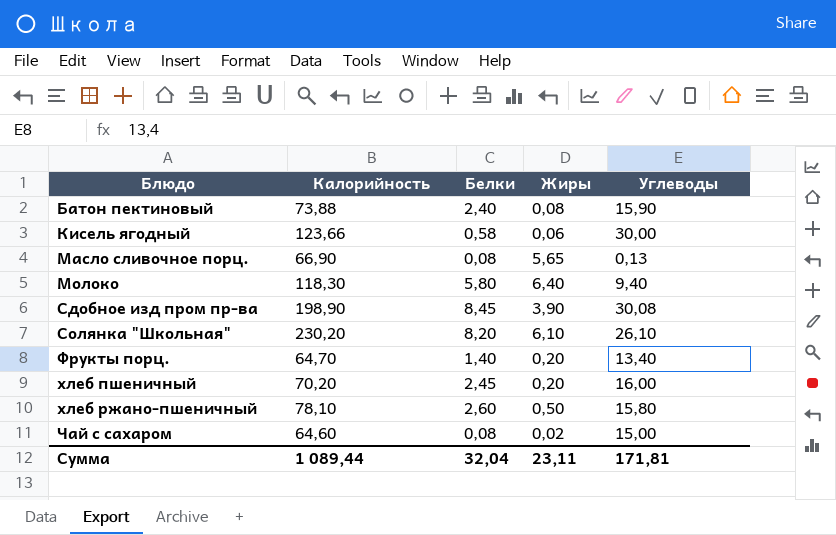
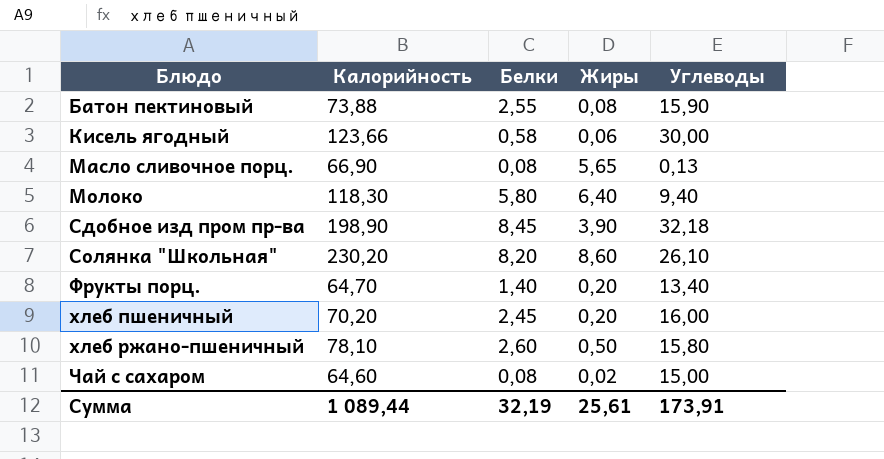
Батон пектиновый | Белки: 2,40 -> 2,55
Сдобное изд пром пр-ва | Углеводы: 30,08 -> 32,18
Солянка "Школьная" | Жиры: 6,10 -> 8,60
Сумма | Белки: 32,04 -> 32,19
Сумма | Жиры: 23,11 -> 25,61
Сумма | Углеводы: 171,81 -> 173,91

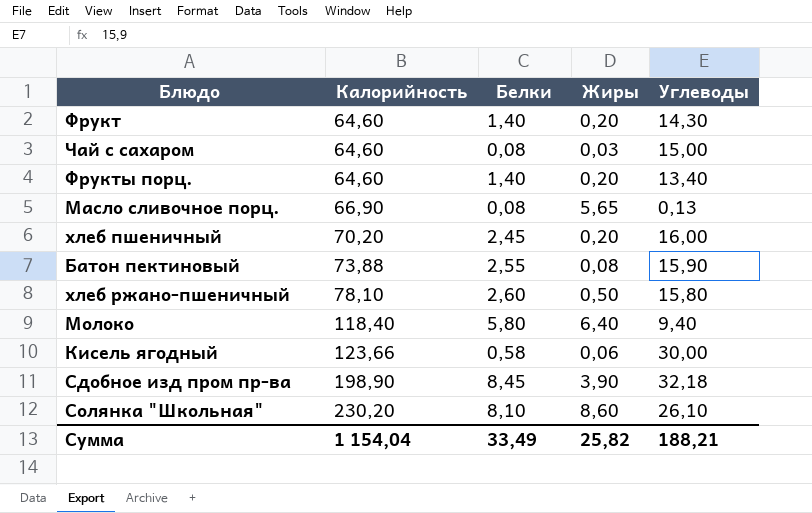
row order: Блюдо ascending -> Калорийность ascending
row Фрукт: none -> 64,60 | 1,40 | 0,20 | 14,30
Чай с сахаром | Жиры: 0,02 -> 0,03
Фрукты порц. | Калорийность: 64,70 -> 64,60
Молоко | Калорийность: 118,30 -> 118,40
Солянка "Школьная" | Белки: 8,20 -> 8,10
Сумма | Калорийность: 1 089,44 -> 1 154,04
Сумма | Белки: 32,19 -> 33,49
Сумма | Жиры: 25,61 -> 25,82
Сумма | Углеводы: 173,91 -> 188,21

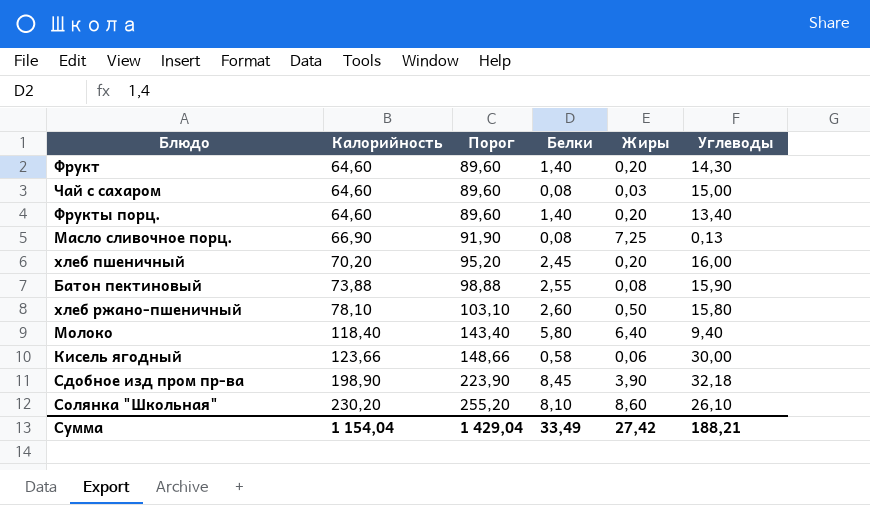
column Порог | formula: none -> [Калорийность] + 25
Масло сливочное порц. | Жиры: 5,65 -> 7,25
Сумма | Жиры: 25,82 -> 27,42

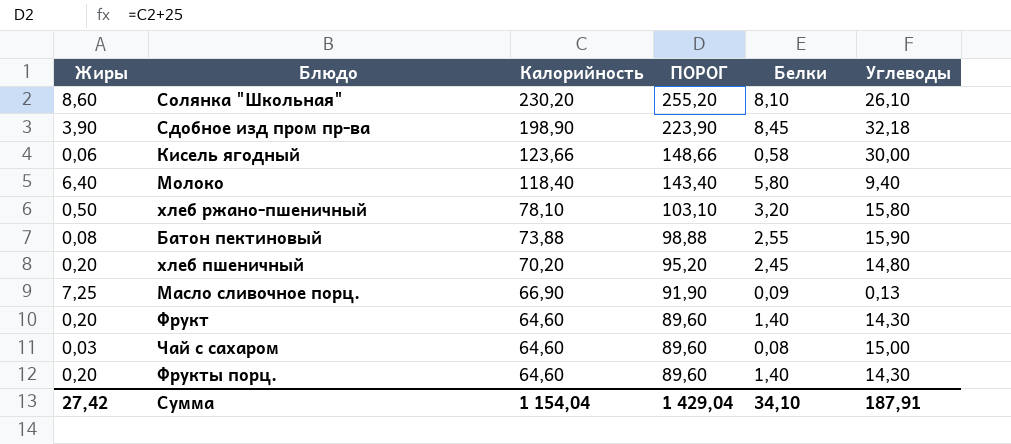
row order: Калорийность ascending -> Калорийность descending
column Жиры | position: 5 -> 1
column name: Порог -> ПОРОГ
хлеб ржано-пшеничный | Белки: 2,60 -> 3,20
хлеб пшеничный | Углеводы: 16,00 -> 14,80
Масло сливочное порц. | Белки: 0,08 -> 0,09
Фрукты порц. | Углеводы: 13,40 -> 14,30
Сумма | Белки: 33,49 -> 34,10
Сумма | Углеводы: 188,21 -> 187,91

